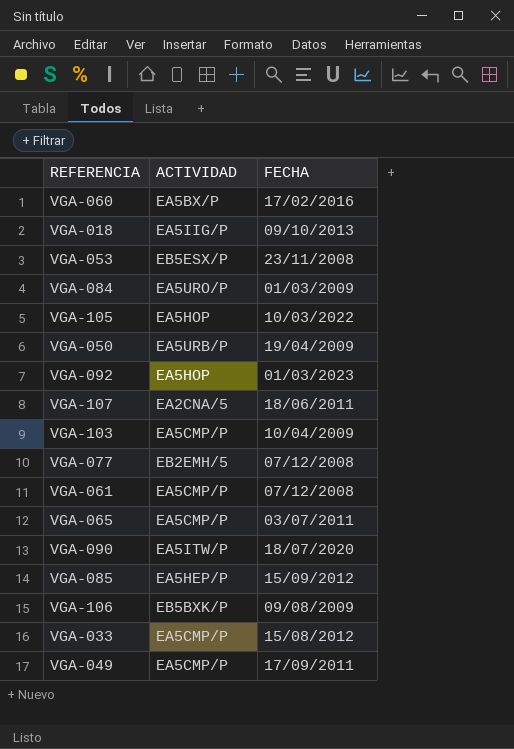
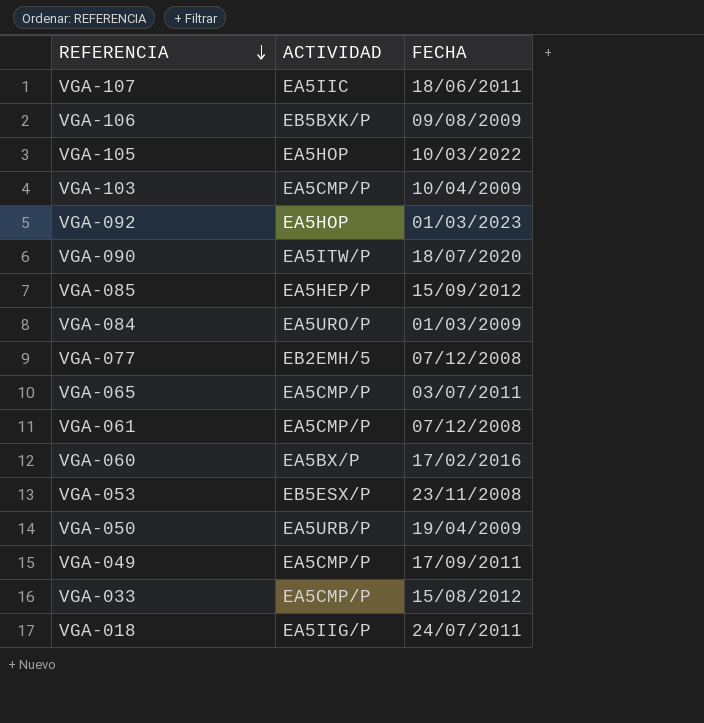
row order: none -> REFERENCIA descending
VGA-107 | ACTIVIDAD: EA2CNA/5 -> EA5IIC
VGA-018 | FECHA: 09/10/2013 -> 24/07/2011

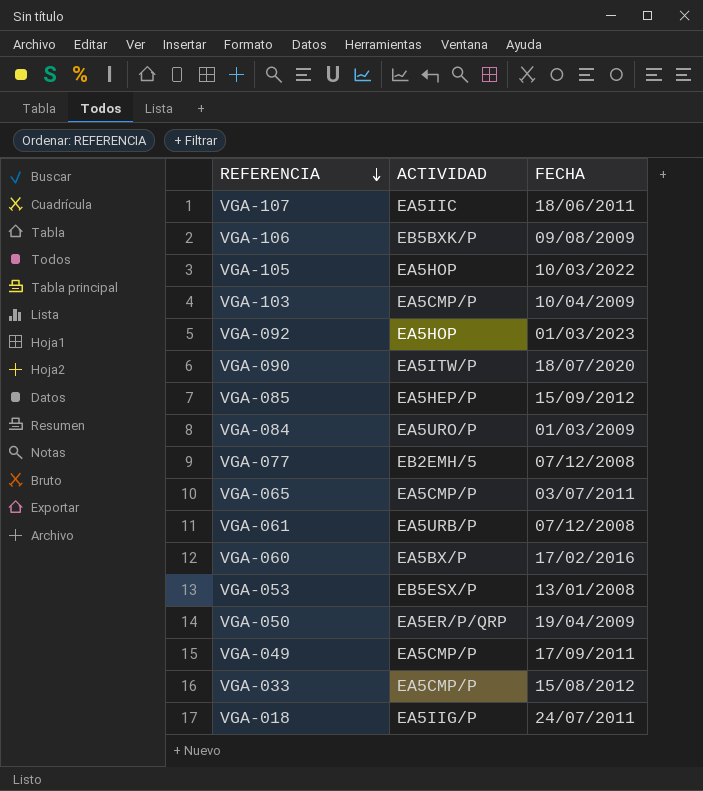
VGA-061 | ACTIVIDAD: EA5CMP/P -> EA5URB/P
VGA-053 | FECHA: 23/11/2008 -> 13/01/2008
VGA-050 | ACTIVIDAD: EA5URB/P -> EA5ER/P/QRP

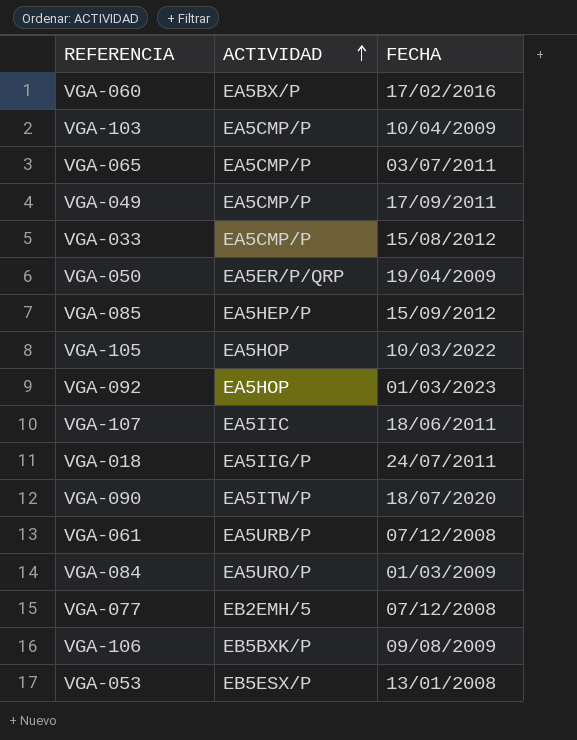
row order: REFERENCIA descending -> ACTIVIDAD ascending

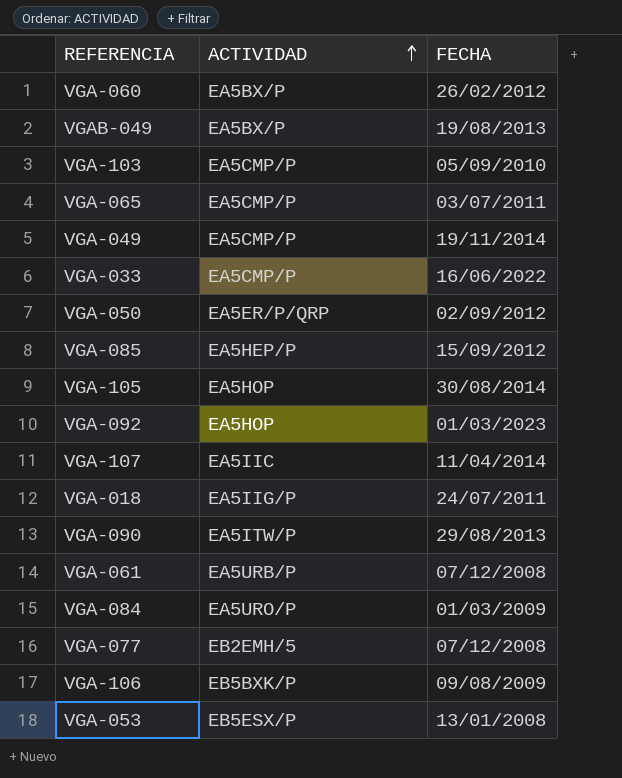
VGA-060 | FECHA: 17/02/2016 -> 26/02/2012
row VGAB-049: none -> EA5BX/P | 19/08/2013
VGA-103 | FECHA: 10/04/2009 -> 05/09/2010
VGA-049 | FECHA: 17/09/2011 -> 19/11/2014
VGA-033 | FECHA: 15/08/2012 -> 16/06/2022
VGA-050 | FECHA: 19/04/2009 -> 02/09/2012
VGA-105 | FECHA: 10/03/2022 -> 30/08/2014
VGA-107 | FECHA: 18/06/2011 -> 11/04/2014
VGA-090 | FECHA: 18/07/2020 -> 29/08/2013

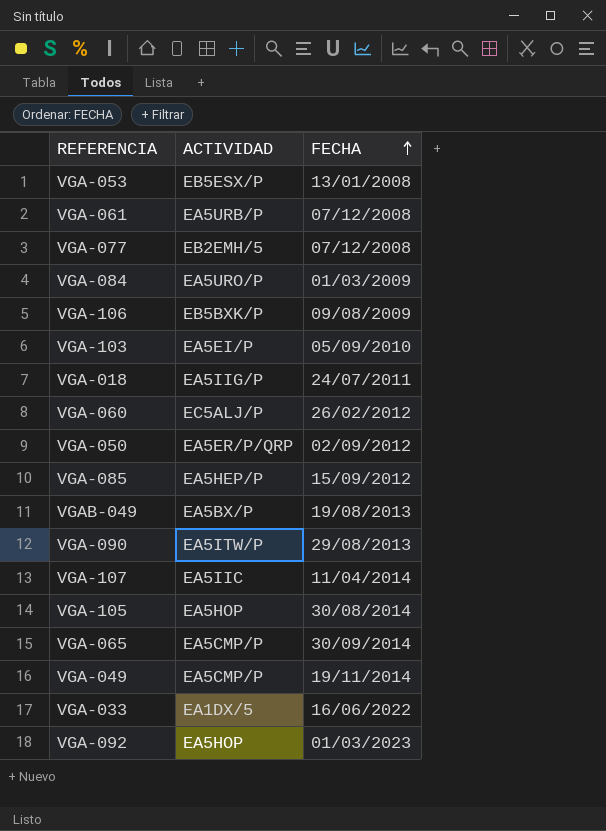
row order: ACTIVIDAD ascending -> FECHA ascending
VGA-103 | ACTIVIDAD: EA5CMP/P -> EA5EI/P
VGA-060 | ACTIVIDAD: EA5BX/P -> EC5ALJ/P
VGA-065 | FECHA: 03/07/2011 -> 30/09/2014
VGA-033 | ACTIVIDAD: EA5CMP/P -> EA1DX/5

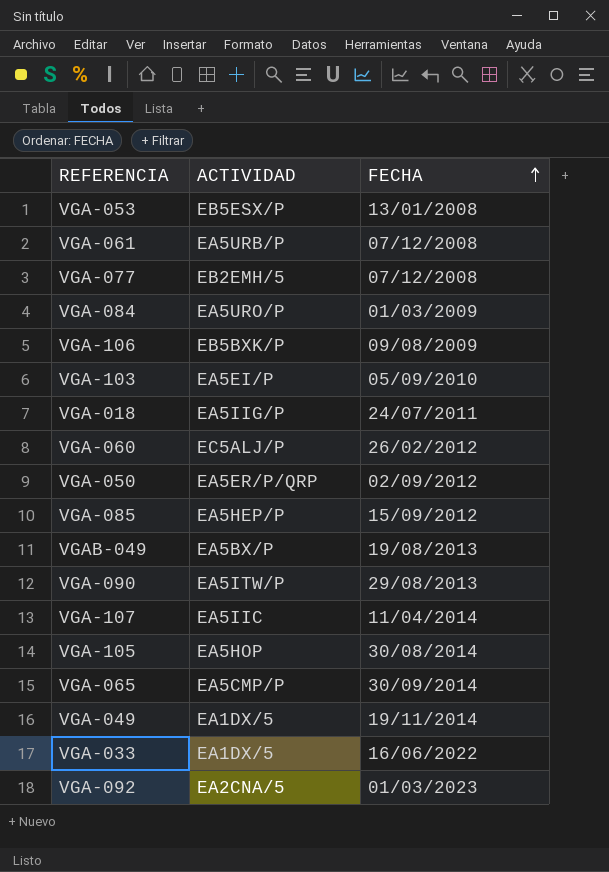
VGA-049 | ACTIVIDAD: EA5CMP/P -> EA1DX/5
VGA-092 | ACTIVIDAD: EA5HOP -> EA2CNA/5

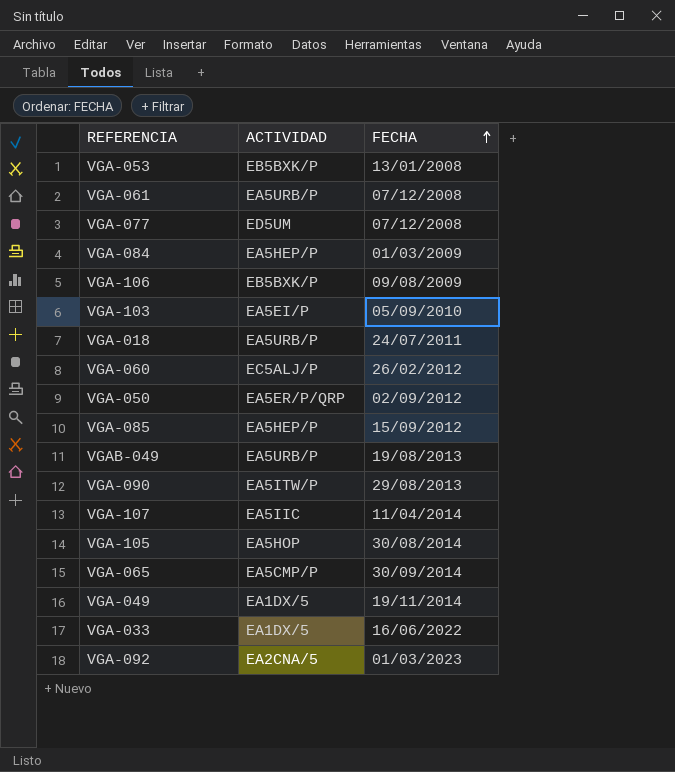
VGA-053 | ACTIVIDAD: EB5ESX/P -> EB5BXK/P
VGA-077 | ACTIVIDAD: EB2EMH/5 -> ED5UM
VGA-084 | ACTIVIDAD: EA5URO/P -> EA5HEP/P
VGA-018 | ACTIVIDAD: EA5IIG/P -> EA5URB/P
VGAB-049 | ACTIVIDAD: EA5BX/P -> EA5URB/P

